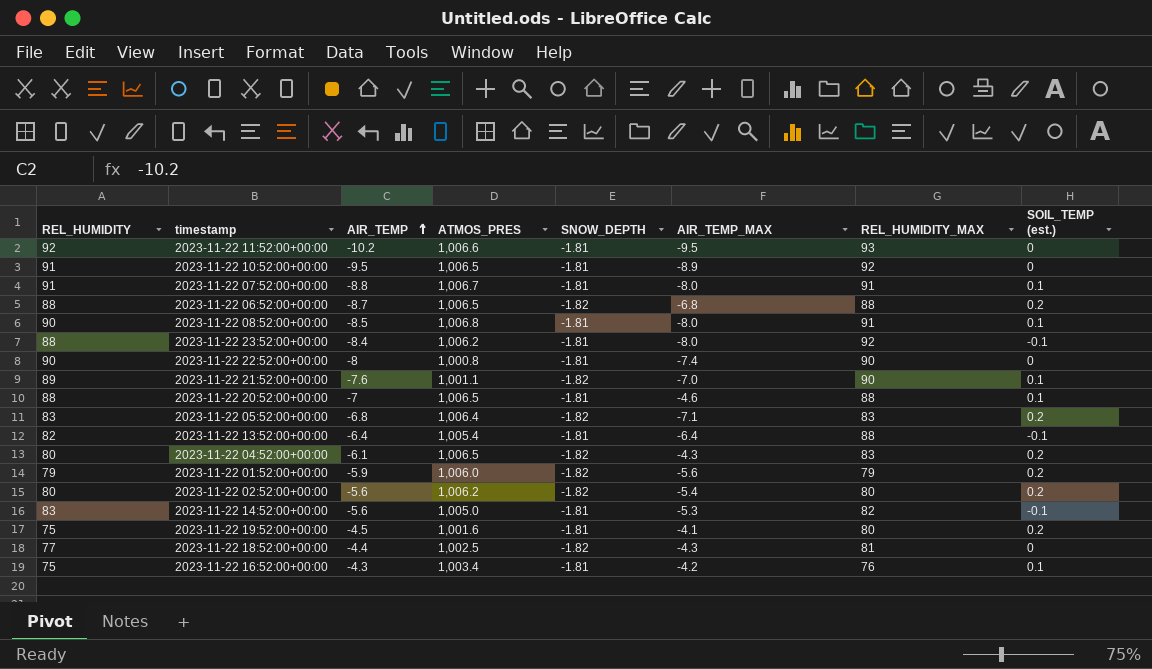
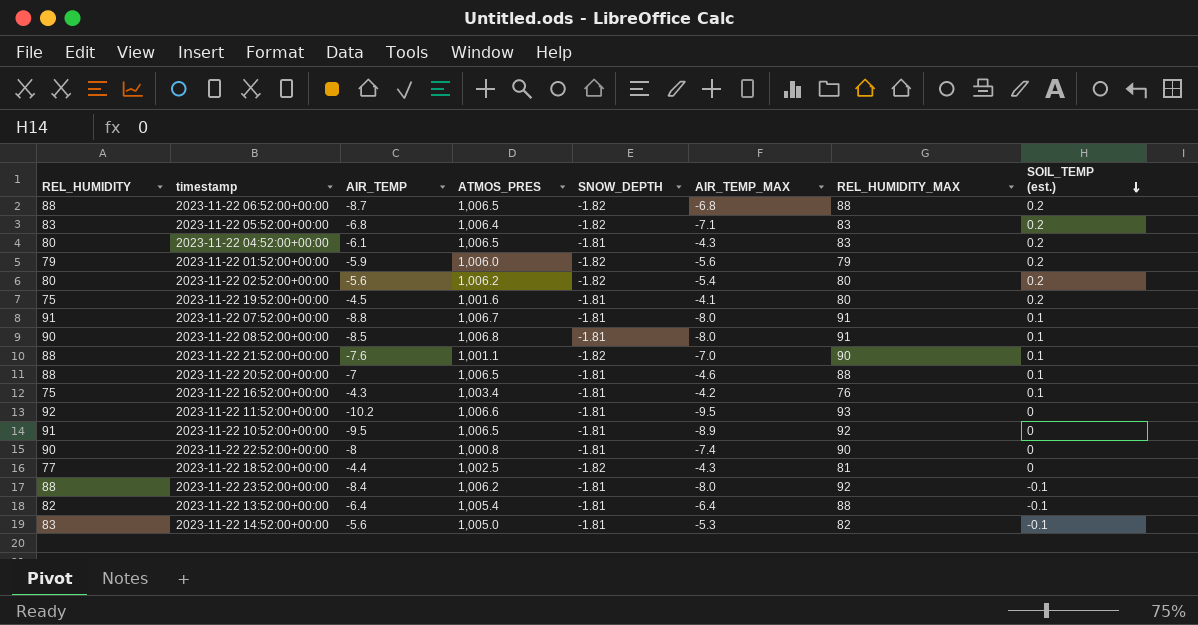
row order: AIR_TEMP ascending -> SOIL_TEMP (est.) descending
2023-11-22 04:52:00+00:00 | SNOW_DEPTH: -1.82 -> -1.81
2023-11-22 21:52:00+00:00 | REL_HUMIDITY: 89 -> 88

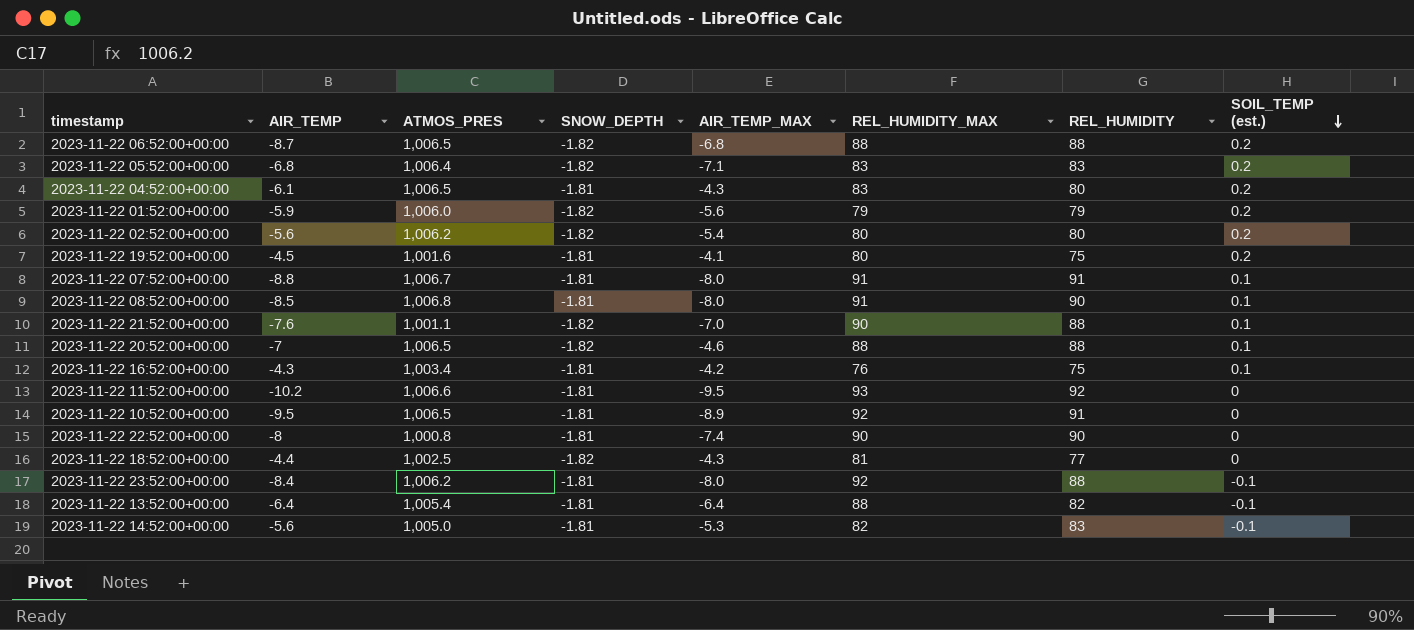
column REL_HUMIDITY | position: 1 -> 7
2023-11-22 20:52:00+00:00 | SNOW_DEPTH: -1.81 -> -1.82

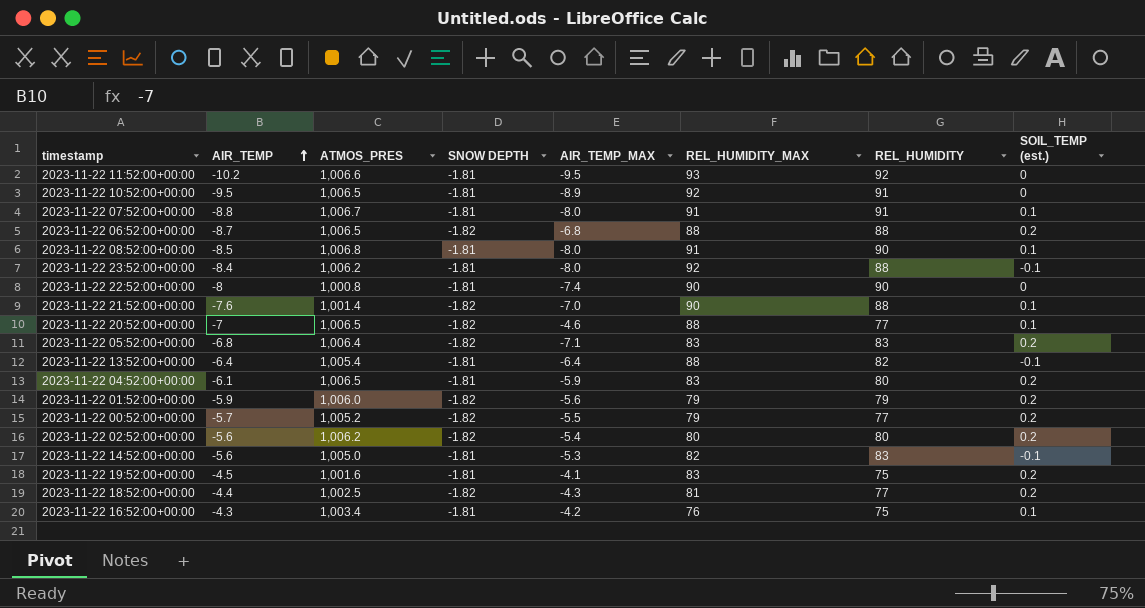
row order: SOIL_TEMP (est.) descending -> AIR_TEMP ascending
column name: SNOW_DEPTH -> SNOW DEPTH
2023-11-22 21:52:00+00:00 | ATMOS_PRES: 1,001.1 -> 1,001.4
2023-11-22 20:52:00+00:00 | REL_HUMIDITY: 88 -> 77
2023-11-22 04:52:00+00:00 | AIR_TEMP_MAX: -4.3 -> -5.9
row 2023-11-22 00:52:00+00:00: none -> -5.7 | 1,005.2 | -1.82 | -5.5 | 79 | 77 | 0.2
2023-11-22 19:52:00+00:00 | REL_HUMIDITY_MAX: 80 -> 83
2023-11-22 18:52:00+00:00 | SOIL_TEMP (est.): 0 -> 0.2

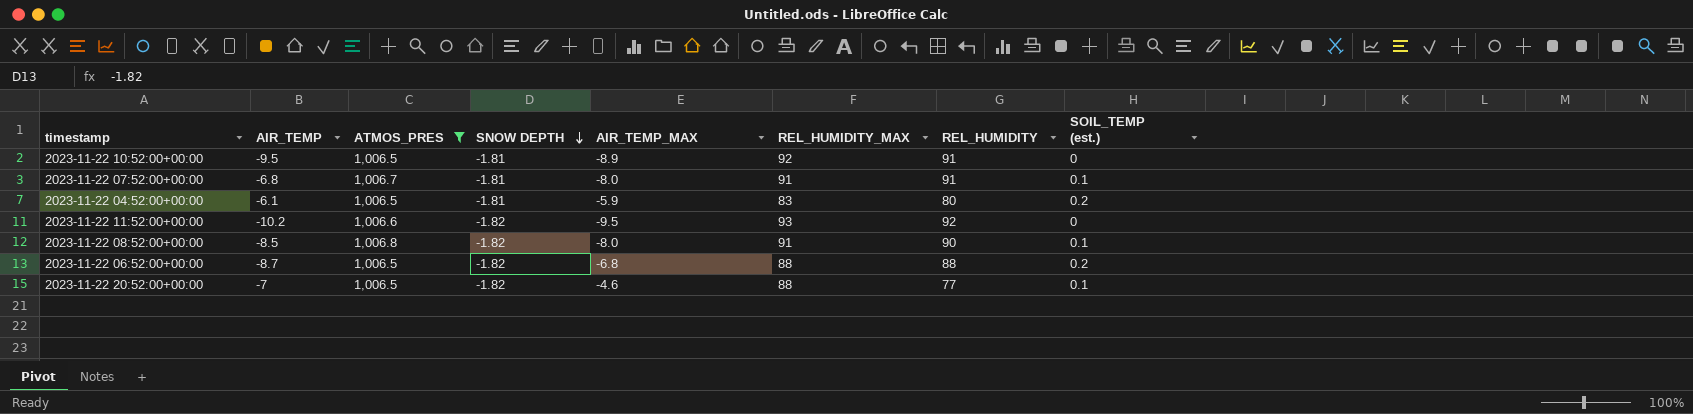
filter: none -> ATMOS_PRES >= 1,006.5
row order: AIR_TEMP ascending -> SNOW DEPTH descending
2023-11-22 07:52:00+00:00 | AIR_TEMP: -8.8 -> -6.8
2023-11-22 11:52:00+00:00 | SNOW DEPTH: -1.81 -> -1.82
2023-11-22 08:52:00+00:00 | SNOW DEPTH: -1.81 -> -1.82

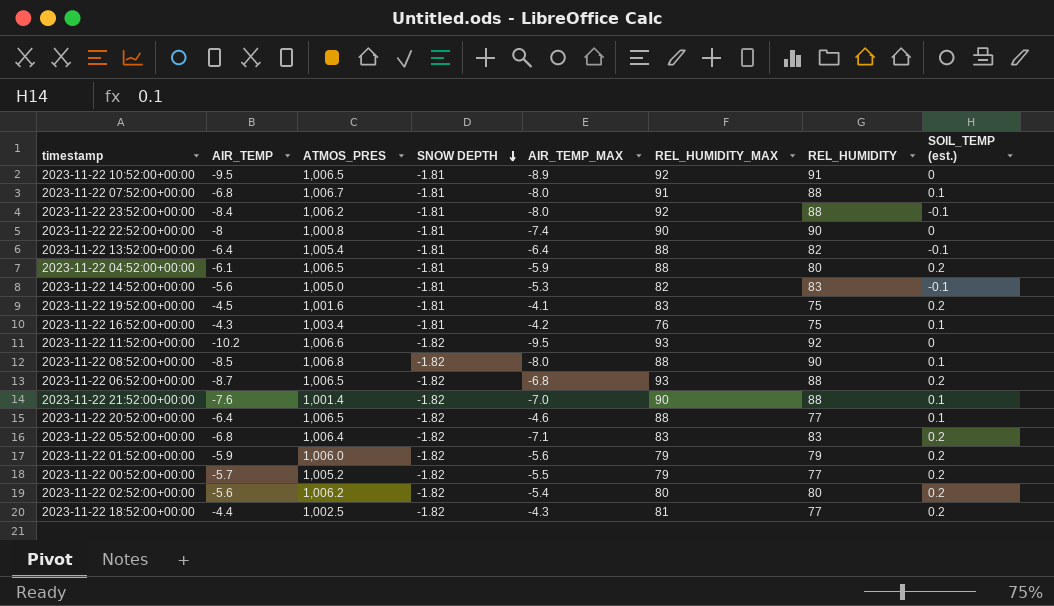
filter: ATMOS_PRES >= 1,006.5 -> none
2023-11-22 07:52:00+00:00 | REL_HUMIDITY: 91 -> 88
2023-11-22 04:52:00+00:00 | REL_HUMIDITY_MAX: 83 -> 88
2023-11-22 08:52:00+00:00 | REL_HUMIDITY_MAX: 91 -> 88
2023-11-22 06:52:00+00:00 | REL_HUMIDITY_MAX: 88 -> 93
2023-11-22 20:52:00+00:00 | AIR_TEMP: -7 -> -6.4

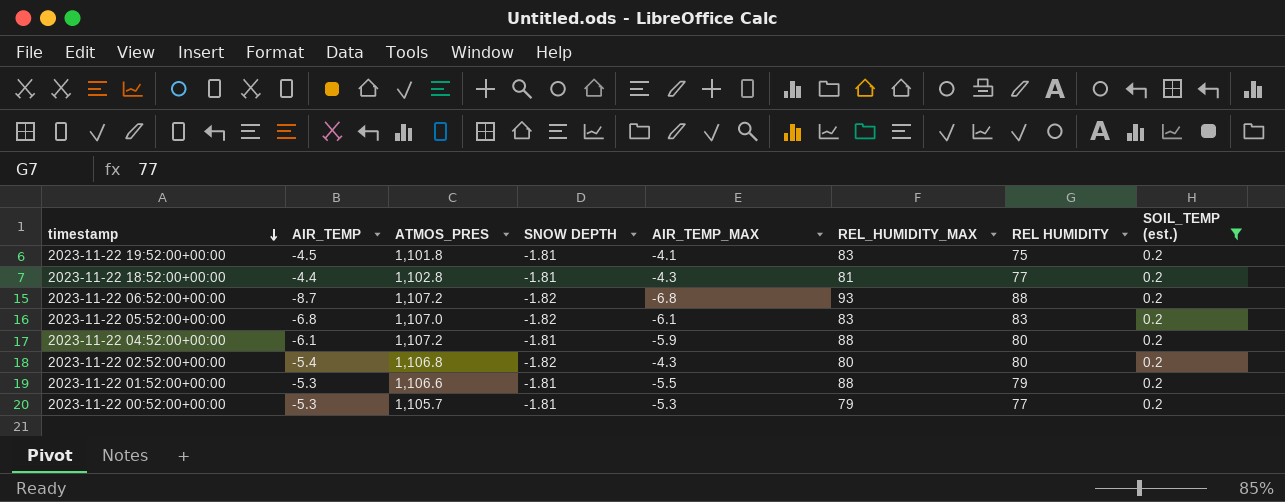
filter: none -> SOIL_TEMP (est.) = 0.2
row order: SNOW DEPTH descending -> timestamp descending
column name: REL_HUMIDITY -> REL HUMIDITY
2023-11-22 19:52:00+00:00 | ATMOS_PRES: 1,001.6 -> 1,101.8
2023-11-22 18:52:00+00:00 | ATMOS_PRES: 1,002.5 -> 1,102.8
2023-11-22 18:52:00+00:00 | SNOW DEPTH: -1.82 -> -1.81
2023-11-22 06:52:00+00:00 | ATMOS_PRES: 1,006.5 -> 1,107.2
2023-11-22 05:52:00+00:00 | ATMOS_PRES: 1,006.4 -> 1,107.0
2023-11-22 05:52:00+00:00 | AIR_TEMP_MAX: -7.1 -> -6.1
2023-11-22 04:52:00+00:00 | ATMOS_PRES: 1,006.5 -> 1,107.2
2023-11-22 02:52:00+00:00 | AIR_TEMP: -5.6 -> -5.4
2023-11-22 02:52:00+00:00 | ATMOS_PRES: 1,006.2 -> 1,106.8
2023-11-22 02:52:00+00:00 | AIR_TEMP_MAX: -5.4 -> -4.3
2023-11-22 01:52:00+00:00 | AIR_TEMP: -5.9 -> -5.3
2023-11-22 01:52:00+00:00 | ATMOS_PRES: 1,006.0 -> 1,106.6
2023-11-22 01:52:00+00:00 | SNOW DEPTH: -1.82 -> -1.81
2023-11-22 01:52:00+00:00 | AIR_TEMP_MAX: -5.6 -> -5.5
2023-11-22 01:52:00+00:00 | REL_HUMIDITY_MAX: 79 -> 88
2023-11-22 00:52:00+00:00 | AIR_TEMP: -5.7 -> -5.3
2023-11-22 00:52:00+00:00 | ATMOS_PRES: 1,005.2 -> 1,105.7
2023-11-22 00:52:00+00:00 | SNOW DEPTH: -1.82 -> -1.81
2023-11-22 00:52:00+00:00 | AIR_TEMP_MAX: -5.5 -> -5.3

